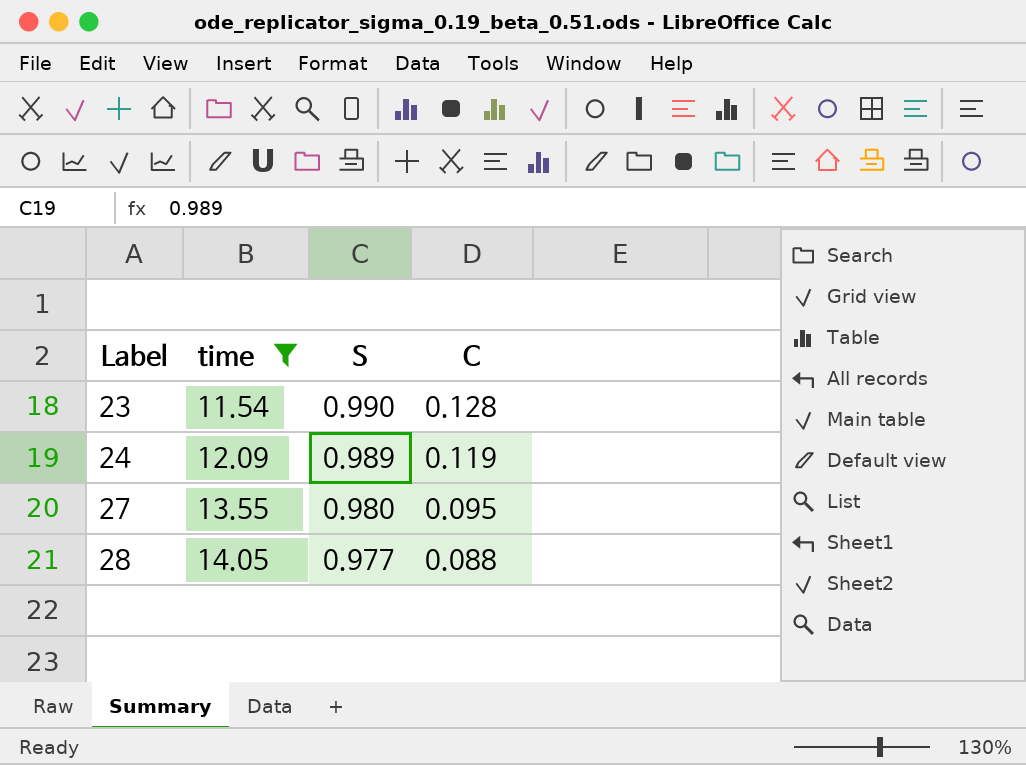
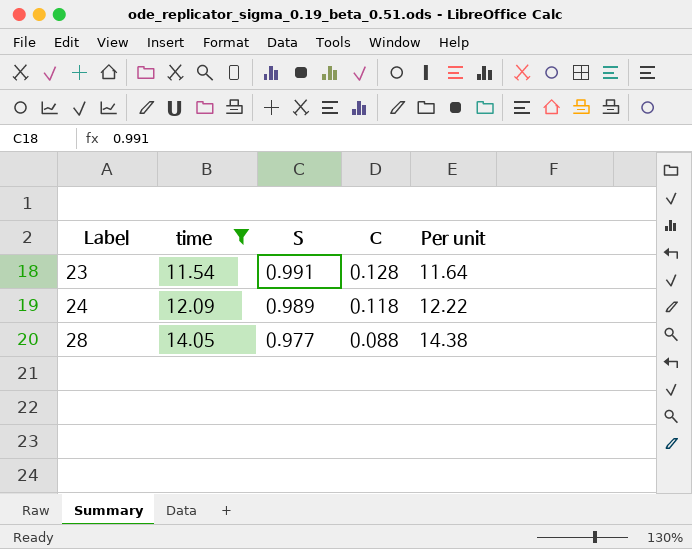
column Per unit | formula: none -> [time] / [S]
row 27: 13.55 | 0.980 | 0.095 -> none
23 | S: 0.990 -> 0.991
24 | C: 0.119 -> 0.118

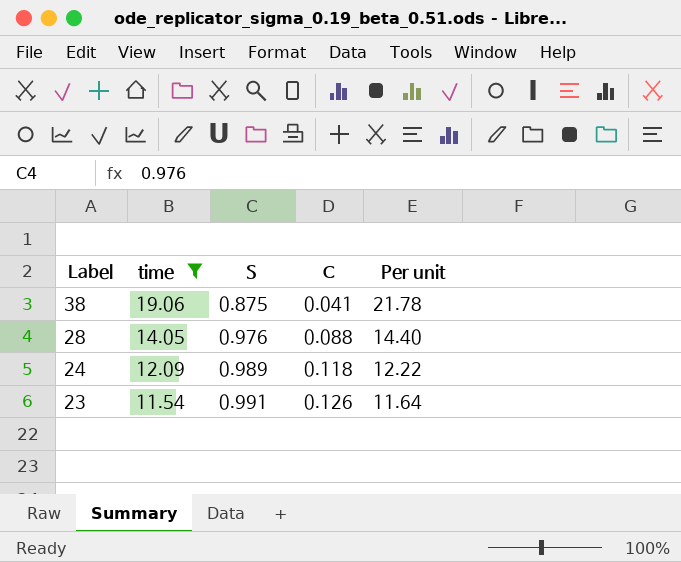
row order: Label ascending -> Label descending
row 38: none -> 19.06 | 0.875 | 0.041 | 21.78
28 | S: 0.977 -> 0.976
28 | Per unit: 14.38 -> 14.40
23 | C: 0.128 -> 0.126

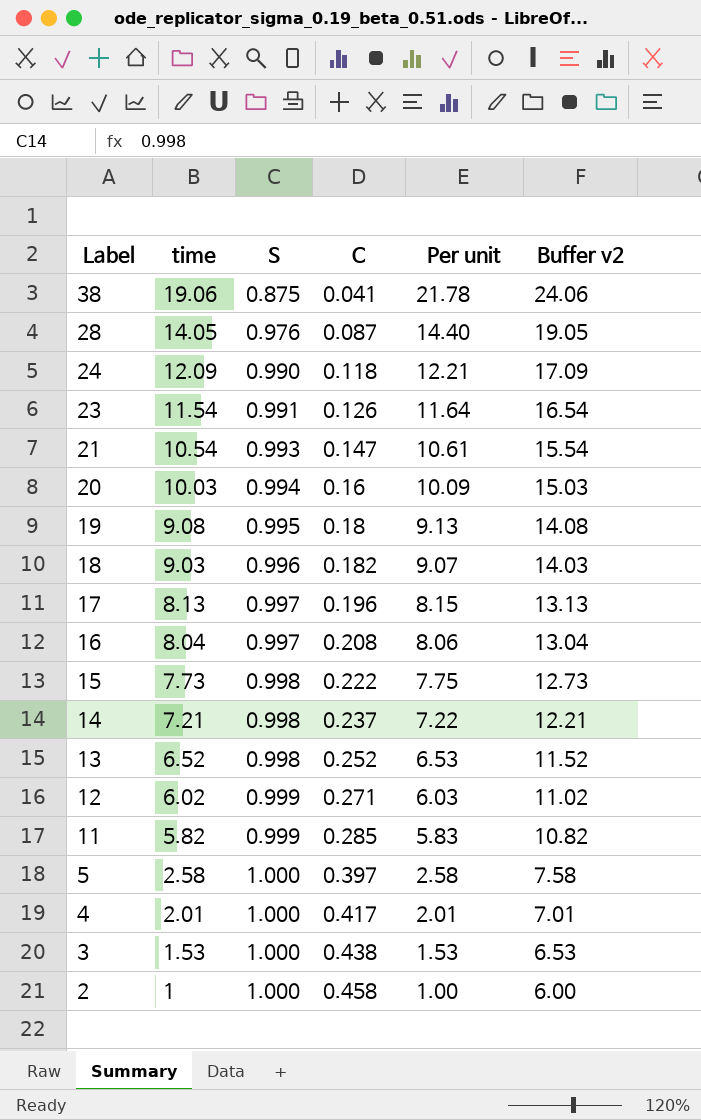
filter: time >= 11.54 -> none
column Buffer v2 | formula: none -> [time] + 5
28 | C: 0.088 -> 0.087
24 | S: 0.989 -> 0.990
24 | Per unit: 12.22 -> 12.21

